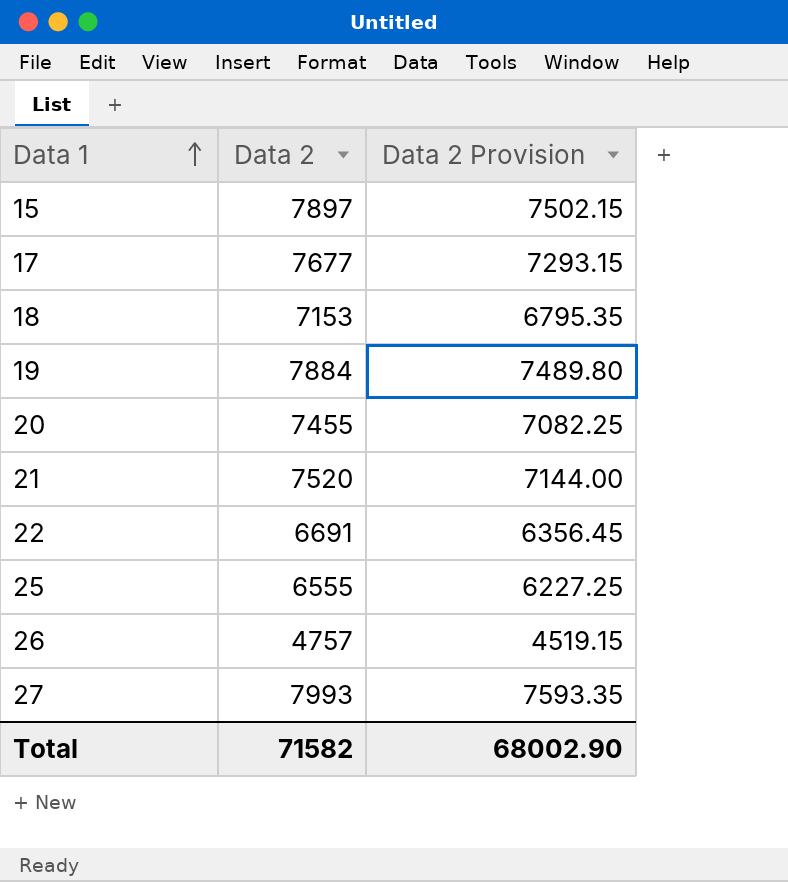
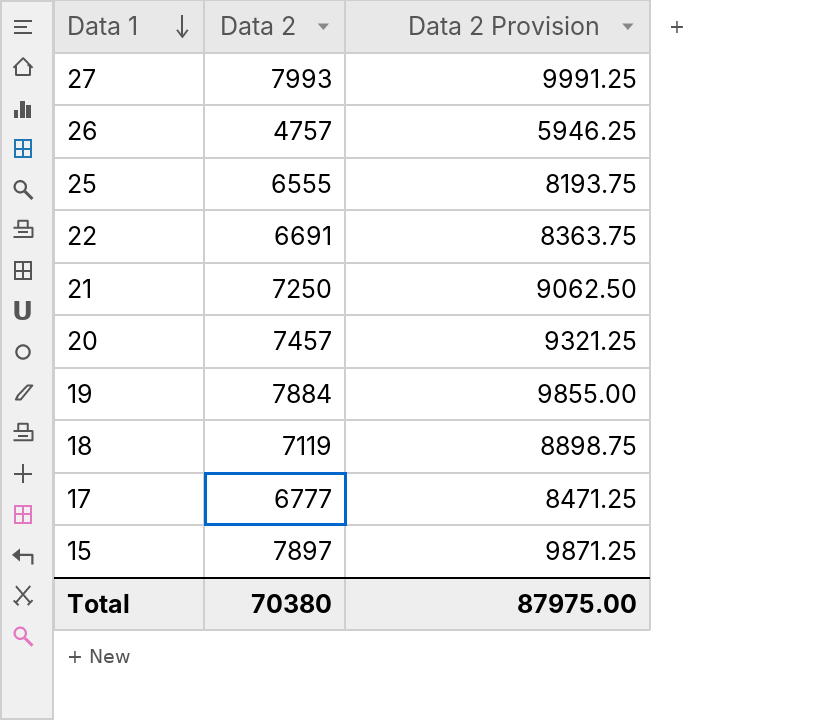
row order: Data 1 ascending -> Data 1 descending
column Data 2 Provision | formula: [Data 2] * 0.95 -> [Data 2] * 1.25
21 | Data 2: 7520 -> 7250
20 | Data 2: 7455 -> 7457
18 | Data 2: 7153 -> 7119
17 | Data 2: 7677 -> 6777
Total | Data 2: 71582 -> 70380
Total | Data 2 Provision: 68002.90 -> 87975.00

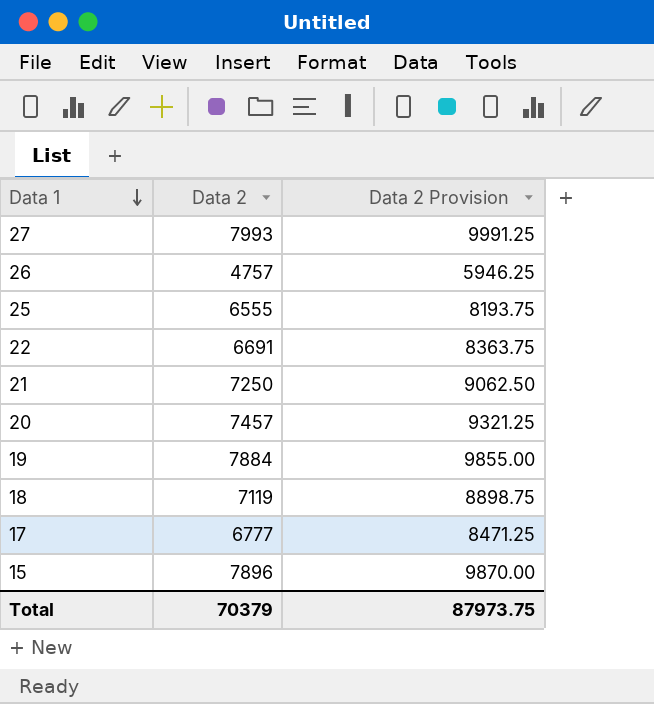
15 | Data 2: 7897 -> 7896
15 | Data 2 Provision: 9871.25 -> 9870.00
Total | Data 2: 70380 -> 70379
Total | Data 2 Provision: 87975.00 -> 87973.75

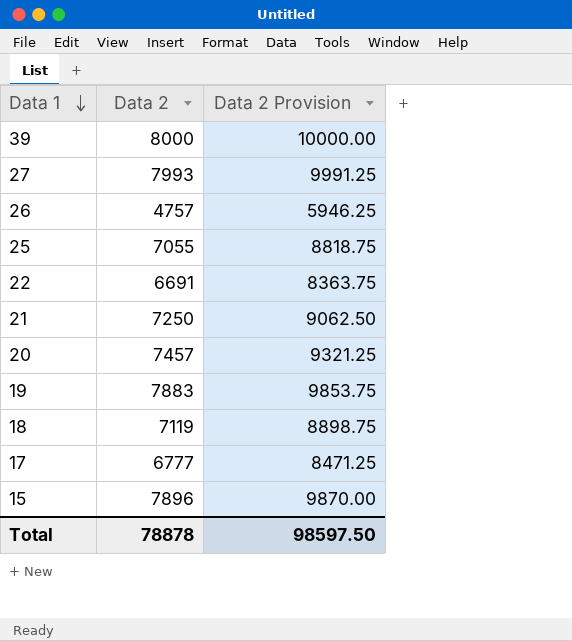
row 39: none -> 8000 | 10000.00
25 | Data 2: 6555 -> 7055
25 | Data 2 Provision: 8193.75 -> 8818.75
19 | Data 2: 7884 -> 7883
19 | Data 2 Provision: 9855.00 -> 9853.75
Total | Data 2: 70379 -> 78878
Total | Data 2 Provision: 87973.75 -> 98597.50

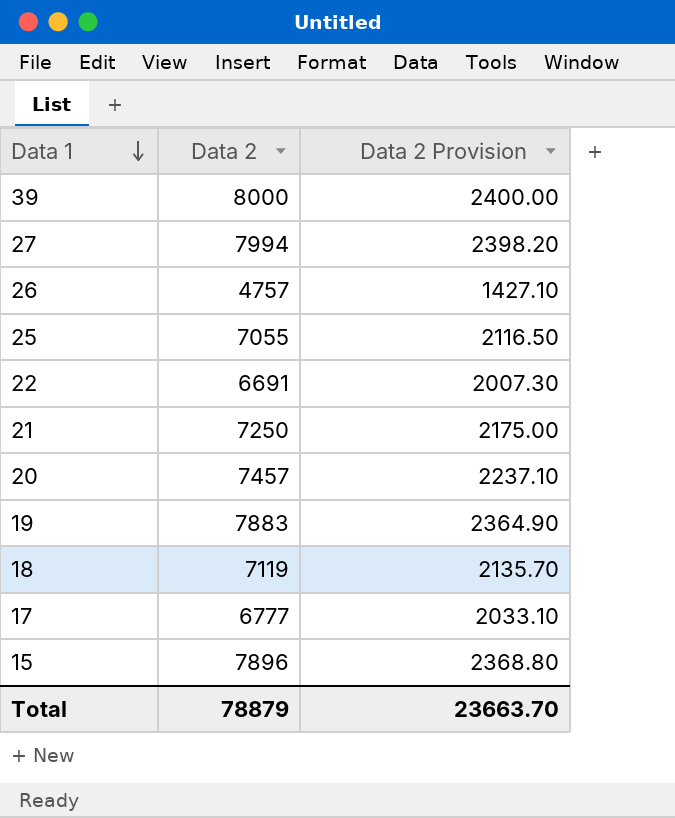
column Data 2 Provision | formula: [Data 2] * 1.25 -> [Data 2] * 0.3
27 | Data 2: 7993 -> 7994
Total | Data 2: 78878 -> 78879
Total | Data 2 Provision: 98597.50 -> 23663.70

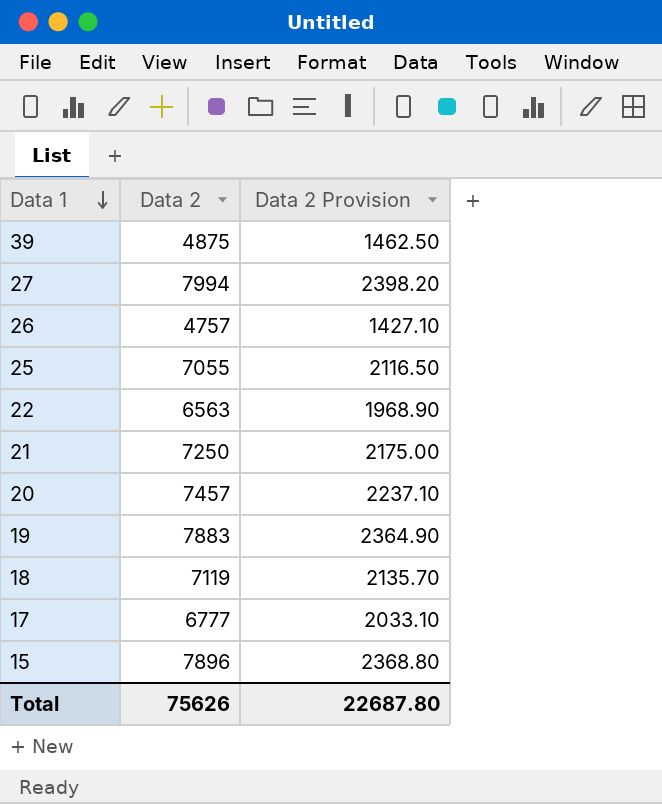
39 | Data 2: 8000 -> 4875
39 | Data 2 Provision: 2400.00 -> 1462.50
22 | Data 2: 6691 -> 6563
22 | Data 2 Provision: 2007.30 -> 1968.90
Total | Data 2: 78879 -> 75626
Total | Data 2 Provision: 23663.70 -> 22687.80

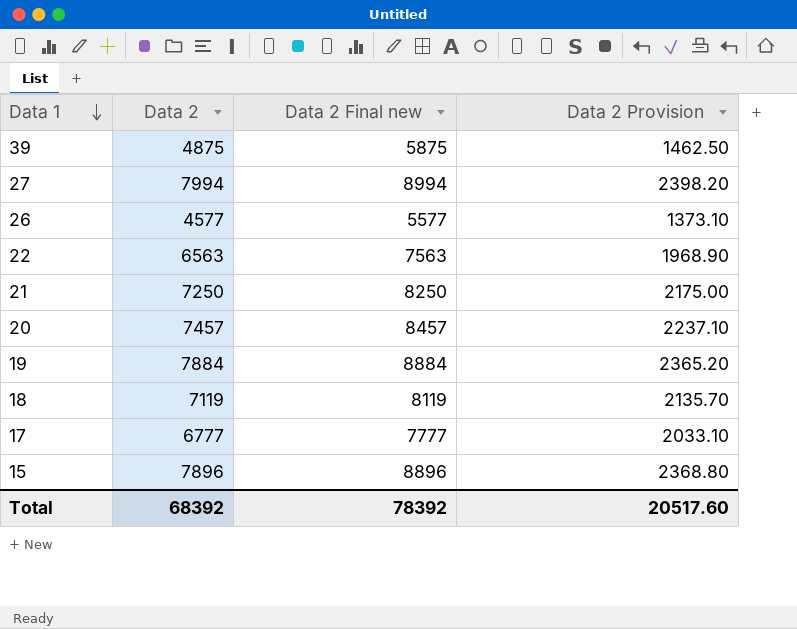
column Data 2 Final new | formula: none -> [Data 2] + 1000
row 25: 7055 | 2116.50 -> none
26 | Data 2: 4757 -> 4577
26 | Data 2 Provision: 1427.10 -> 1373.10
19 | Data 2: 7883 -> 7884
19 | Data 2 Provision: 2364.90 -> 2365.20
Total | Data 2: 75626 -> 68392
Total | Data 2 Provision: 22687.80 -> 20517.60

